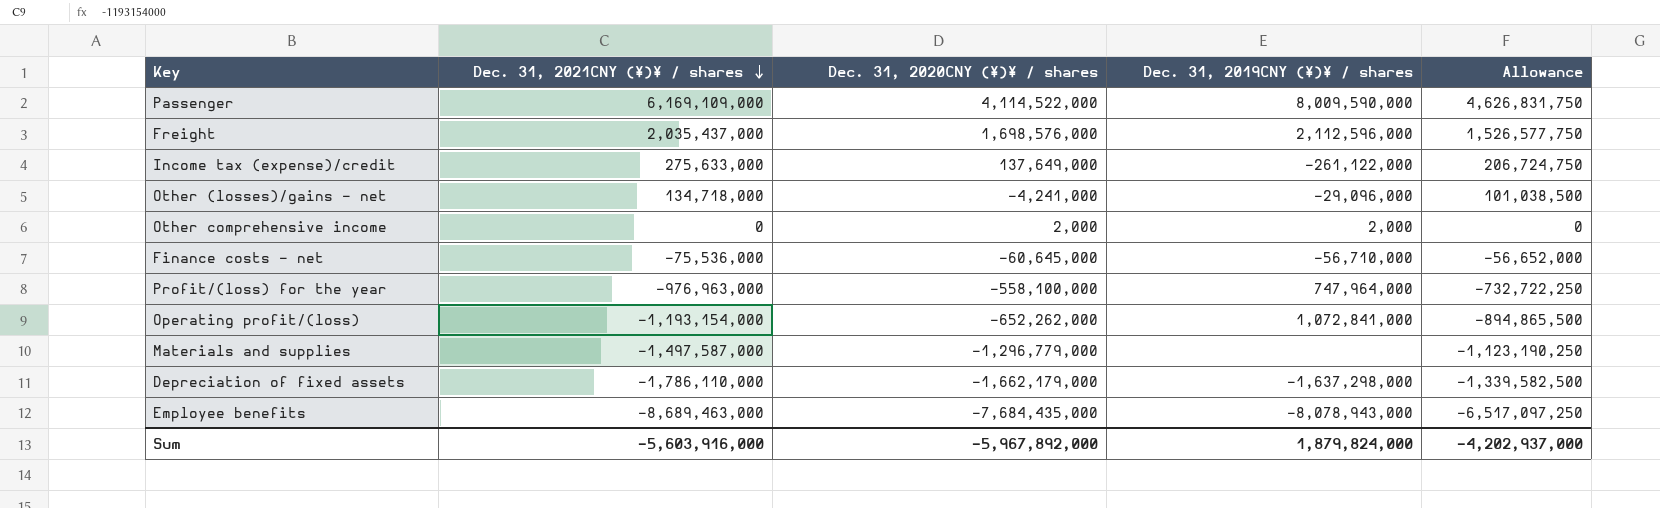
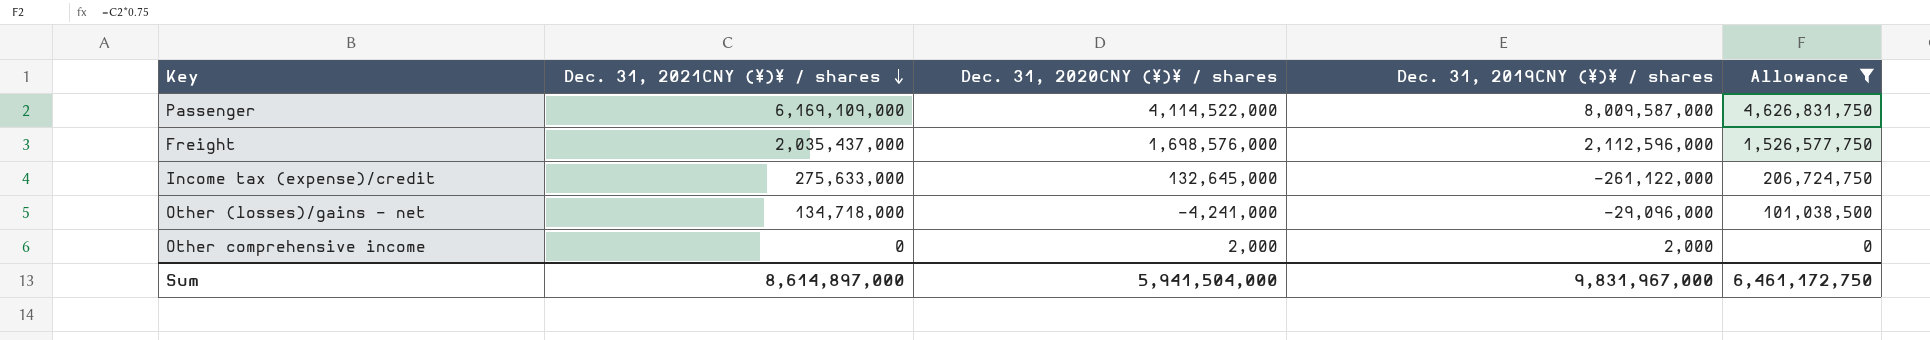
filter: none -> Allowance >= 0
Passenger | Dec. 31, 2019CNY (¥)¥ / shares: 8,009,590,000 -> 8,009,587,000
Income tax (expense)/credit | Dec. 31, 2020CNY (¥)¥ / shares: 137,649,000 -> 132,645,000
Sum | Dec. 31, 2021CNY (¥)¥ / shares: -5,603,916,000 -> 8,614,897,000
Sum | Dec. 31, 2020CNY (¥)¥ / shares: -5,967,892,000 -> 5,941,504,000
Sum | Dec. 31, 2019CNY (¥)¥ / shares: 1,879,824,000 -> 9,831,967,000
Sum | Allowance: -4,202,937,000 -> 6,461,172,750

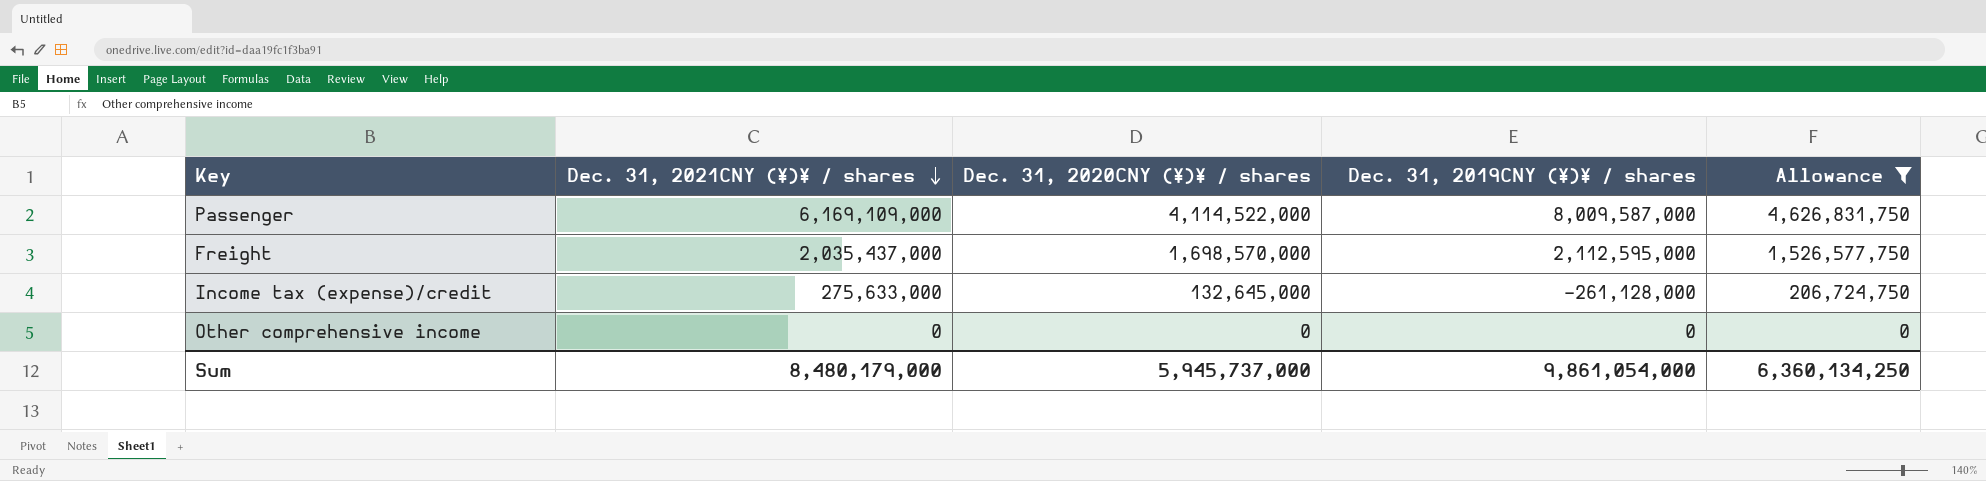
row Other (losses)/gains – net: 134,718,000 | -4,241,000 | -29,096,000 | 101,038,500 -> none
Freight | Dec. 31, 2020CNY (¥)¥ / shares: 1,698,576,000 -> 1,698,570,000
Freight | Dec. 31, 2019CNY (¥)¥ / shares: 2,112,596,000 -> 2,112,595,000
Income tax (expense)/credit | Dec. 31, 2019CNY (¥)¥ / shares: -261,122,000 -> -261,128,000
Other comprehensive income | Dec. 31, 2020CNY (¥)¥ / shares: 2,000 -> 0
Other comprehensive income | Dec. 31, 2019CNY (¥)¥ / shares: 2,000 -> 0
Sum | Dec. 31, 2021CNY (¥)¥ / shares: 8,614,897,000 -> 8,480,179,000
Sum | Dec. 31, 2020CNY (¥)¥ / shares: 5,941,504,000 -> 5,945,737,000
Sum | Dec. 31, 2019CNY (¥)¥ / shares: 9,831,967,000 -> 9,861,054,000
Sum | Allowance: 6,461,172,750 -> 6,360,134,250

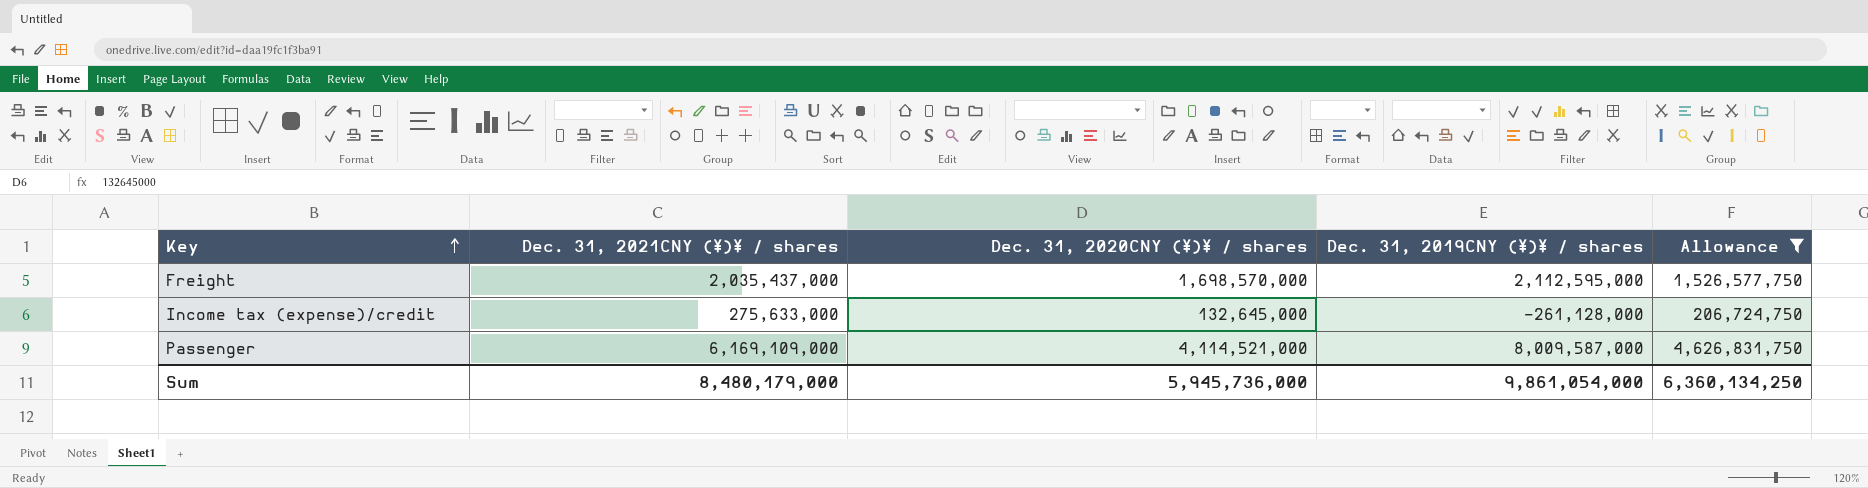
row order: Dec. 31, 2021CNY (¥)¥ / shares descending -> Key ascending
row Other comprehensive income: 0 | 0 | 0 | 0 -> none
Passenger | Dec. 31, 2020CNY (¥)¥ / shares: 4,114,522,000 -> 4,114,521,000
Sum | Dec. 31, 2020CNY (¥)¥ / shares: 5,945,737,000 -> 5,945,736,000

